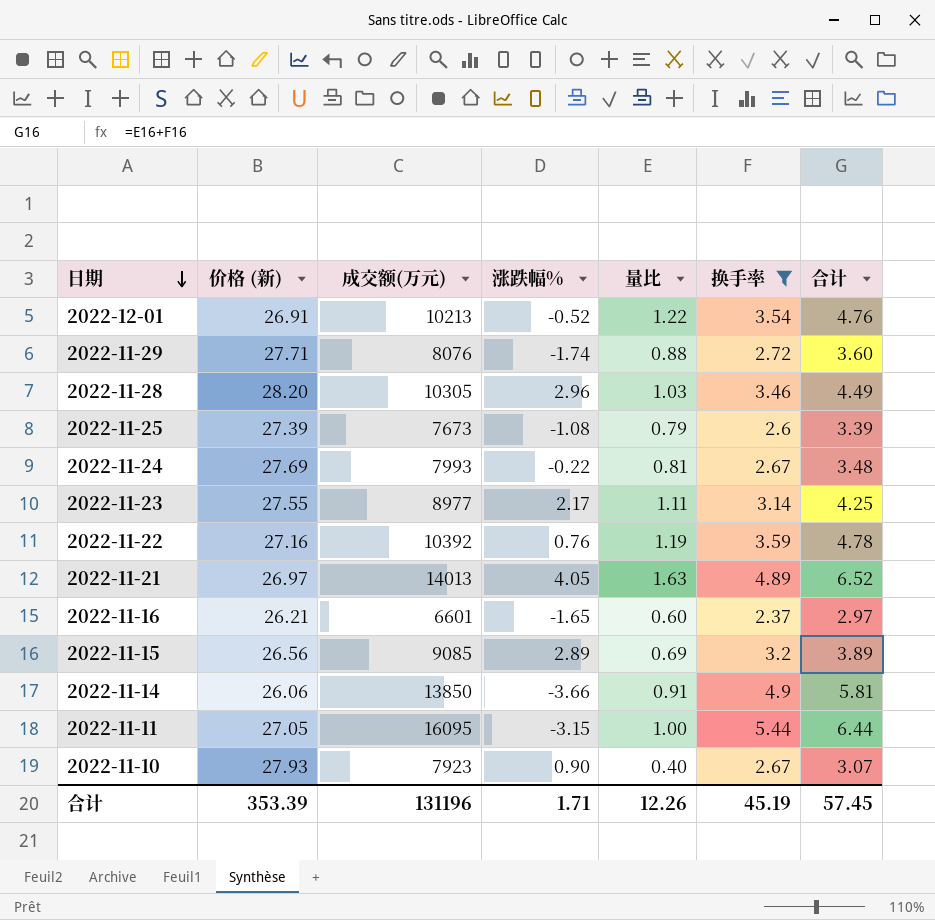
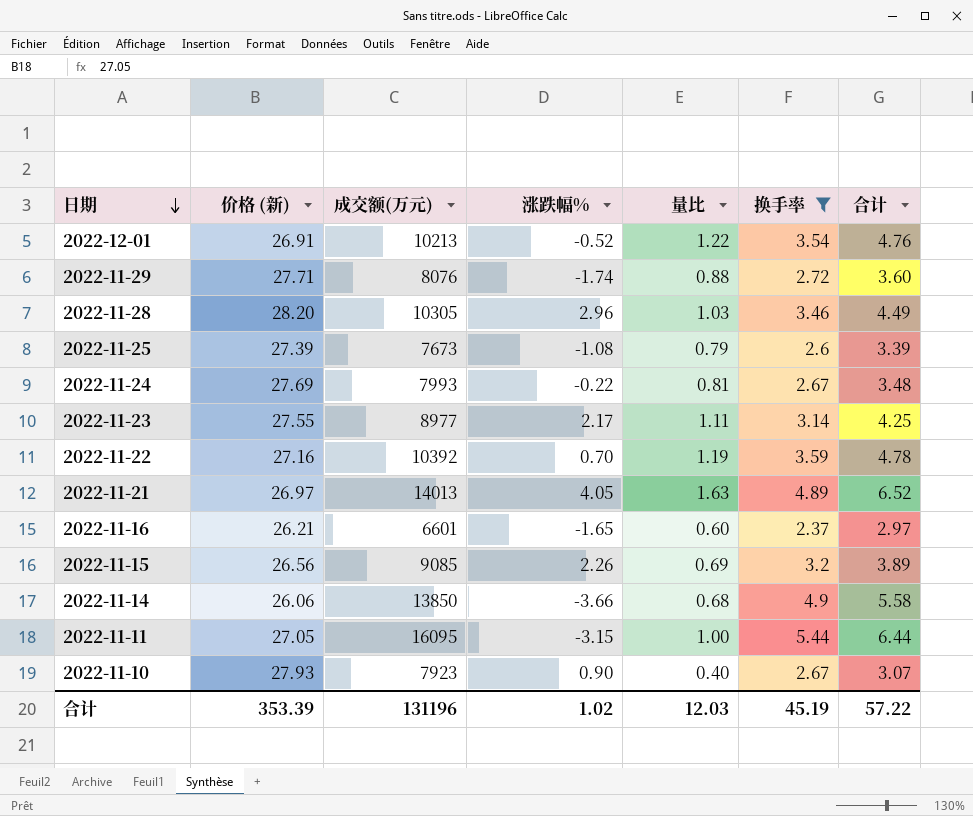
2022-11-22 | 涨跌幅%: 0.76 -> 0.70
2022-11-15 | 涨跌幅%: 2.89 -> 2.26
2022-11-14 | 量比: 0.91 -> 0.68
2022-11-14 | 合计: 5.81 -> 5.58
合计 | 涨跌幅%: 1.71 -> 1.02
合计 | 量比: 12.26 -> 12.03
合计 | 合计: 57.45 -> 57.22

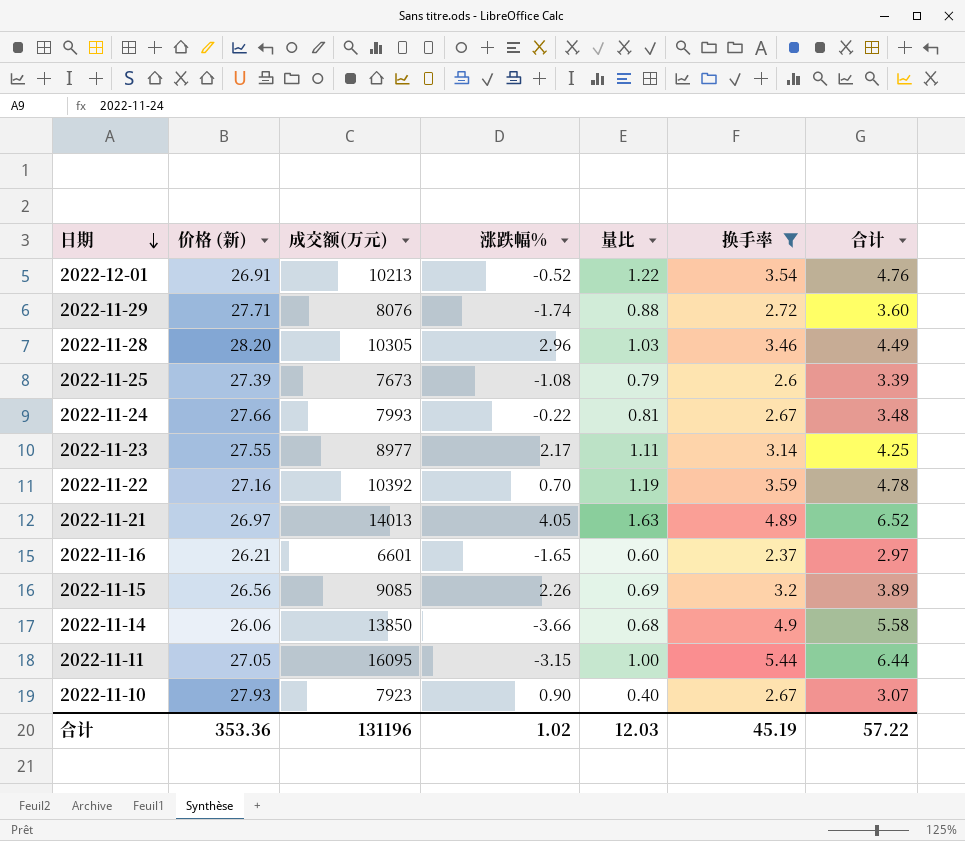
2022-11-24 | 价格 (新): 27.69 -> 27.66
合计 | 价格 (新): 353.39 -> 353.36

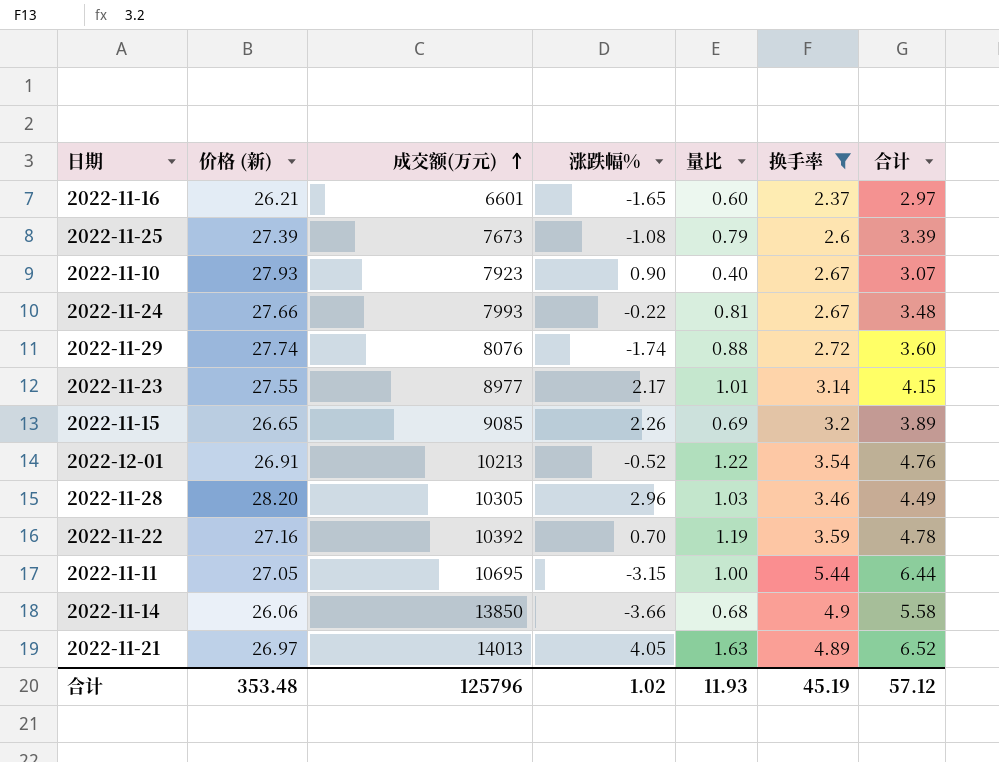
row order: 日期 descending -> 成交额(万元) ascending
2022-11-29 | 价格 (新): 27.71 -> 27.74
2022-11-23 | 量比: 1.11 -> 1.01
2022-11-23 | 合计: 4.25 -> 4.15
2022-11-15 | 价格 (新): 26.56 -> 26.65
2022-11-11 | 成交额(万元): 16095 -> 10695
合计 | 价格 (新): 353.36 -> 353.48
合计 | 成交额(万元): 131196 -> 125796
合计 | 量比: 12.03 -> 11.93
合计 | 合计: 57.22 -> 57.12

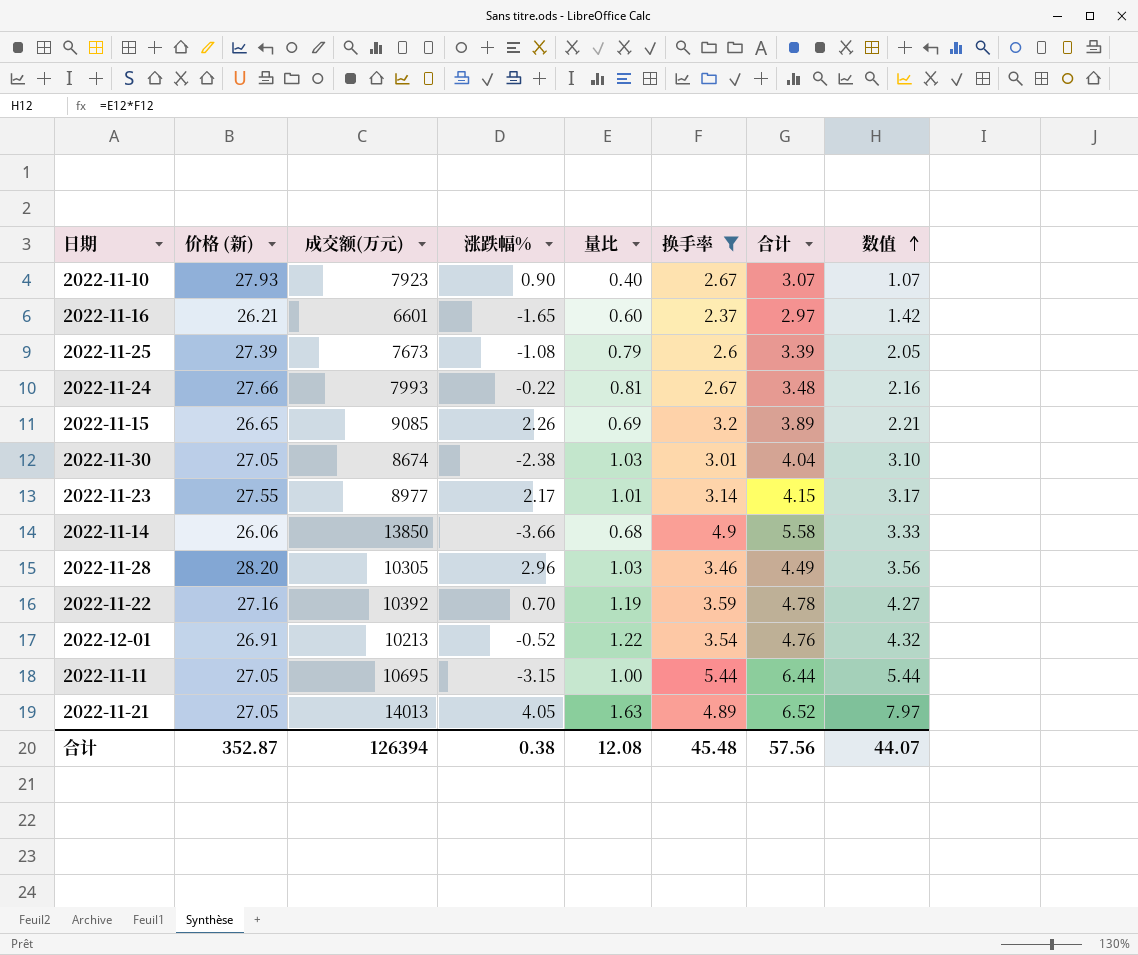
row order: 成交额(万元) ascending -> 数值 ascending
column 数值 | formula: none -> [量比] * [换手率]
row 2022-11-29: 27.74 | 8076 | -1.74 | 0.88 | 2.72 | 3.60 -> none
row 2022-11-30: none -> 27.05 | 8674 | -2.38 | 1.03 | 3.01 | 4.04 | 3.10
2022-11-21 | 价格 (新): 26.97 -> 27.05
合计 | 价格 (新): 353.48 -> 352.87
合计 | 成交额(万元): 125796 -> 126394
合计 | 涨跌幅%: 1.02 -> 0.38
合计 | 量比: 11.93 -> 12.08
合计 | 换手率: 45.19 -> 45.48
合计 | 合计: 57.12 -> 57.56

